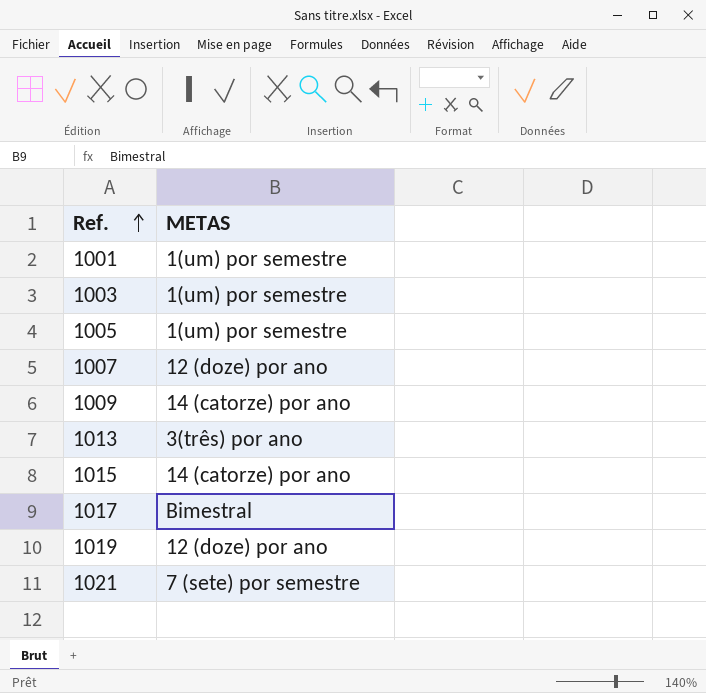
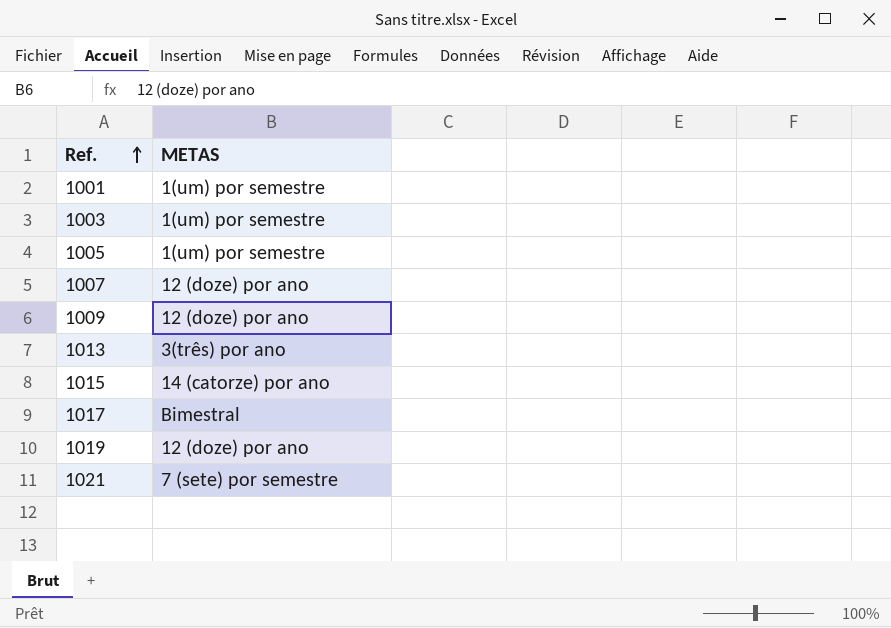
1009 | METAS: 14 (catorze) por ano -> 12 (doze) por ano

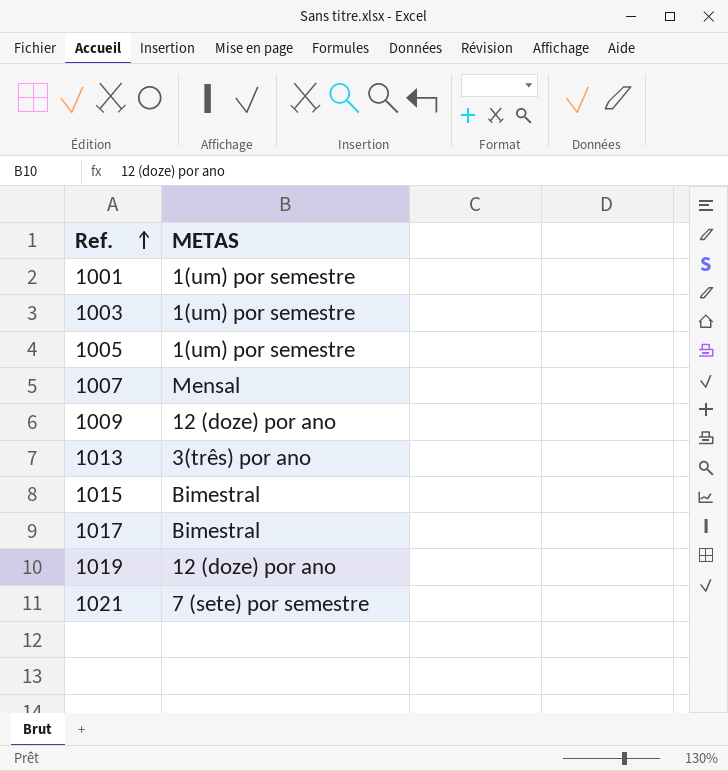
1007 | METAS: 12 (doze) por ano -> Mensal
1015 | METAS: 14 (catorze) por ano -> Bimestral

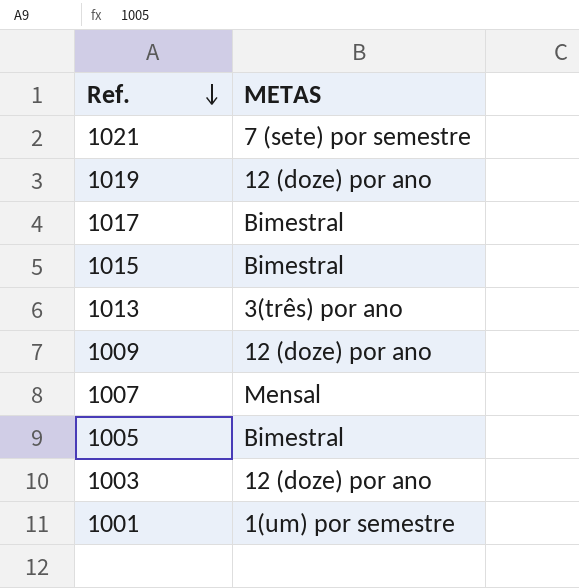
row order: Ref. ascending -> Ref. descending
1005 | METAS: 1(um) por semestre -> Bimestral
1003 | METAS: 1(um) por semestre -> 12 (doze) por ano

